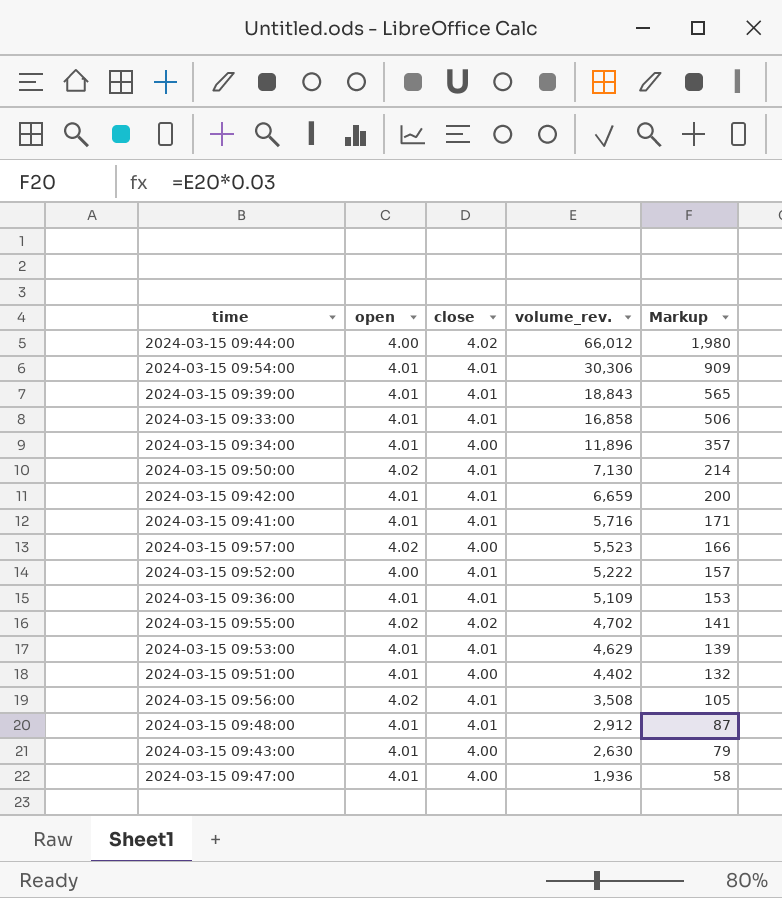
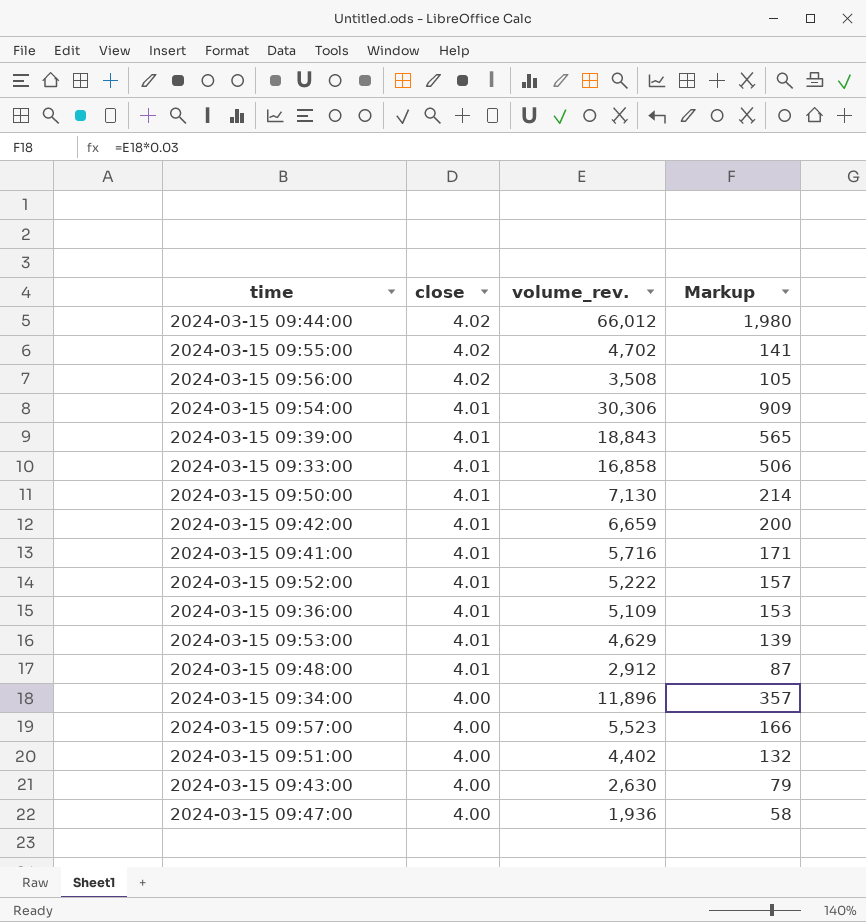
row order: volume_rev. descending -> close descending
column open | position: 2 -> none
2024-03-15 09:56:00 | close: 4.01 -> 4.02

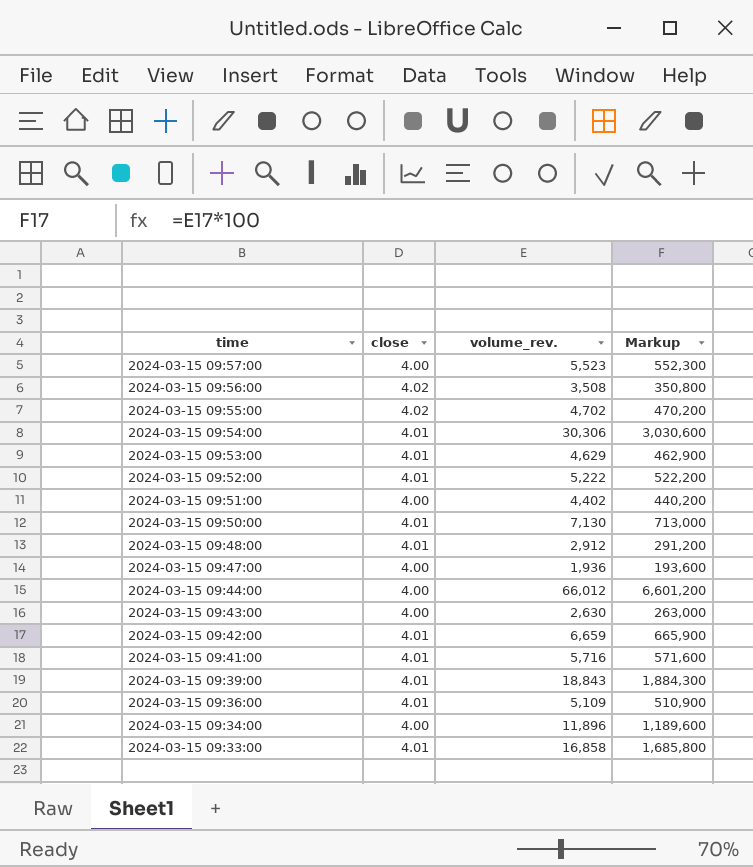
row order: close descending -> time descending
column Markup | formula: [volume_rev.] * 0.03 -> [volume_rev.] * 100
2024-03-15 09:44:00 | close: 4.02 -> 4.00

